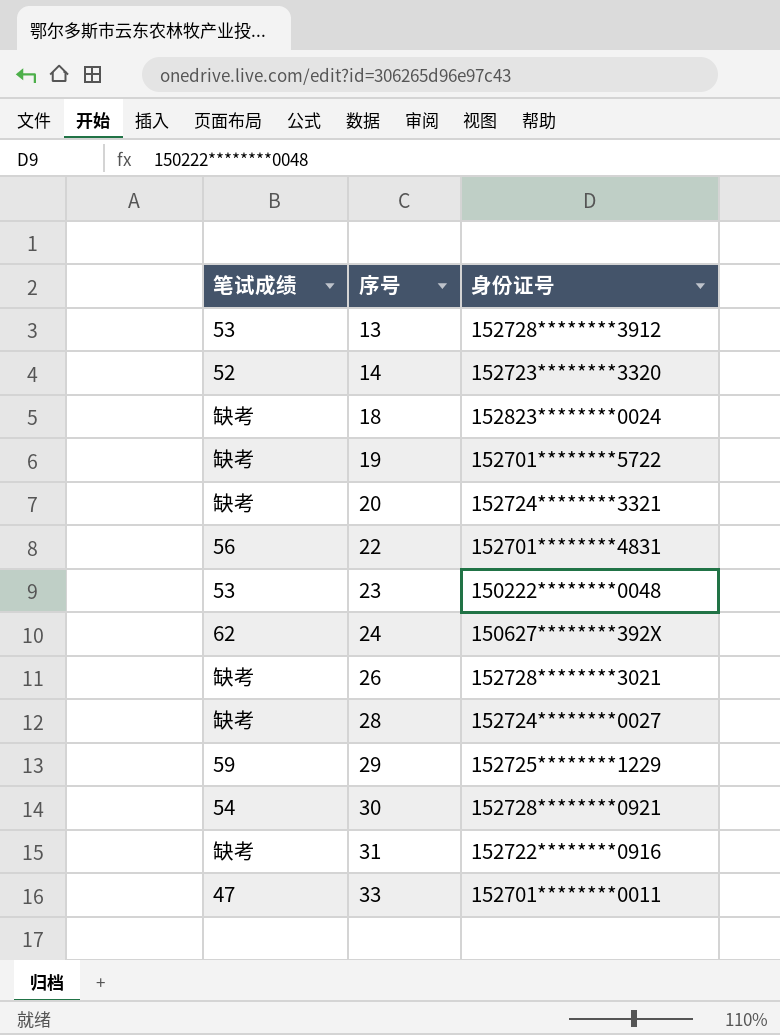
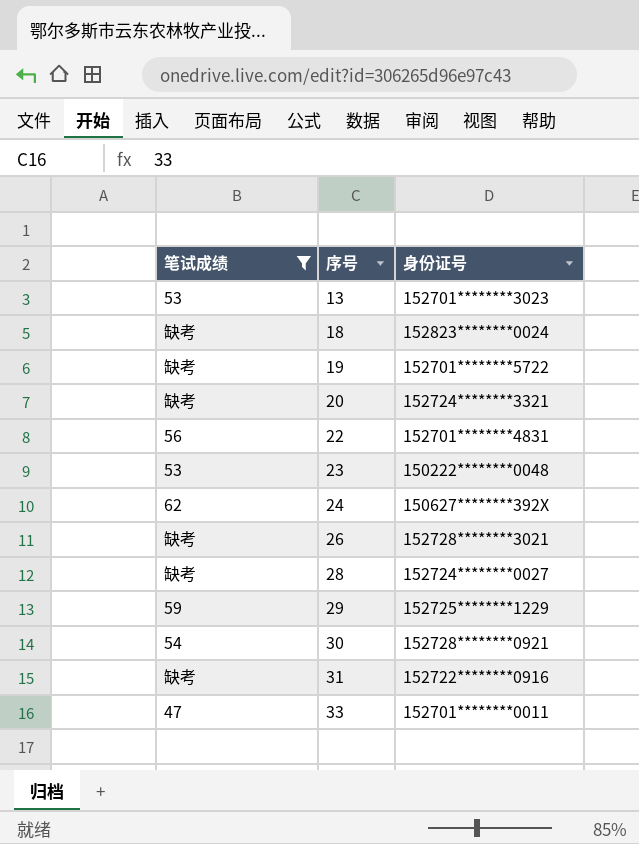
filter: none -> 笔试成绩 != 52
13 | 身份证号: 152728********3912 -> 152701********3023

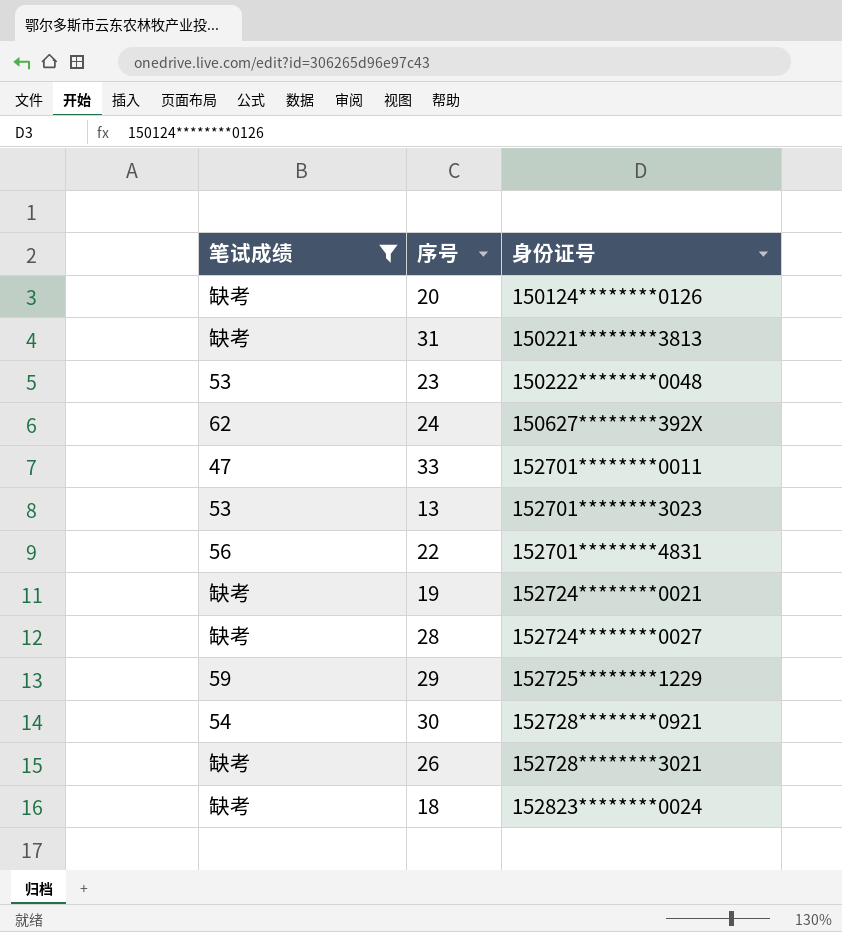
row order: 序号 ascending -> 身份证号 ascending
20 | 身份证号: 152724********3321 -> 150124********0126
31 | 身份证号: 152722********0916 -> 150221********3813
19 | 身份证号: 152701********5722 -> 152724********0021

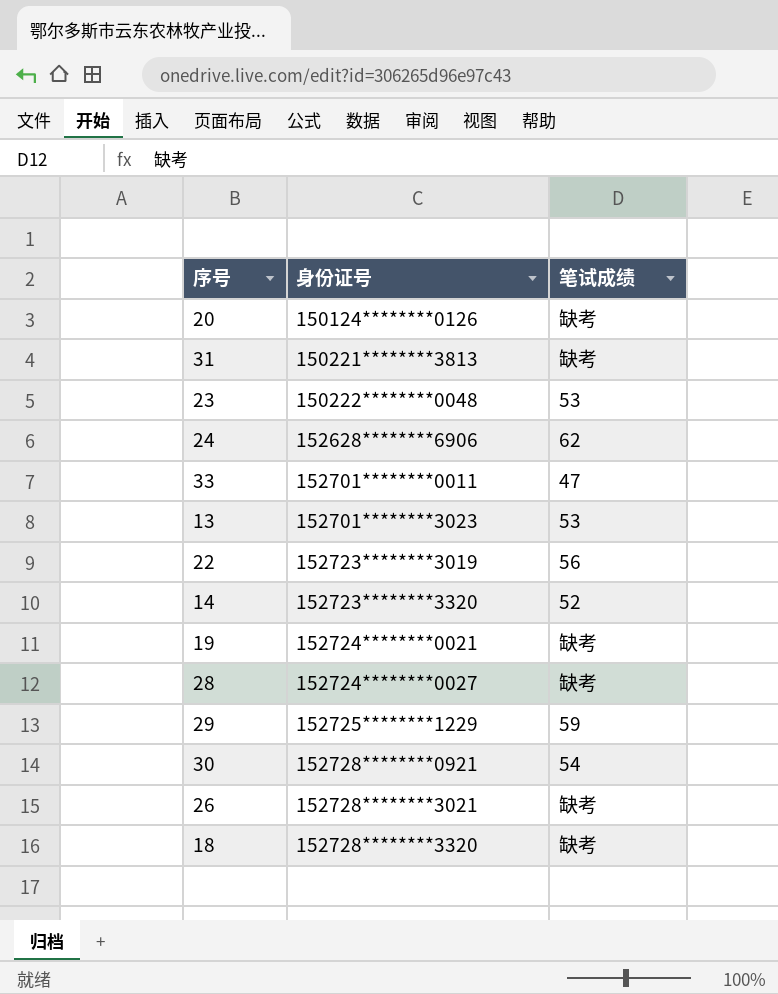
filter: 笔试成绩 != 52 -> none
column 笔试成绩 | position: 1 -> 3
24 | 身份证号: 150627********392X -> 152628********6906
22 | 身份证号: 152701********4831 -> 152723********3019
18 | 身份证号: 152823********0024 -> 152728********3320

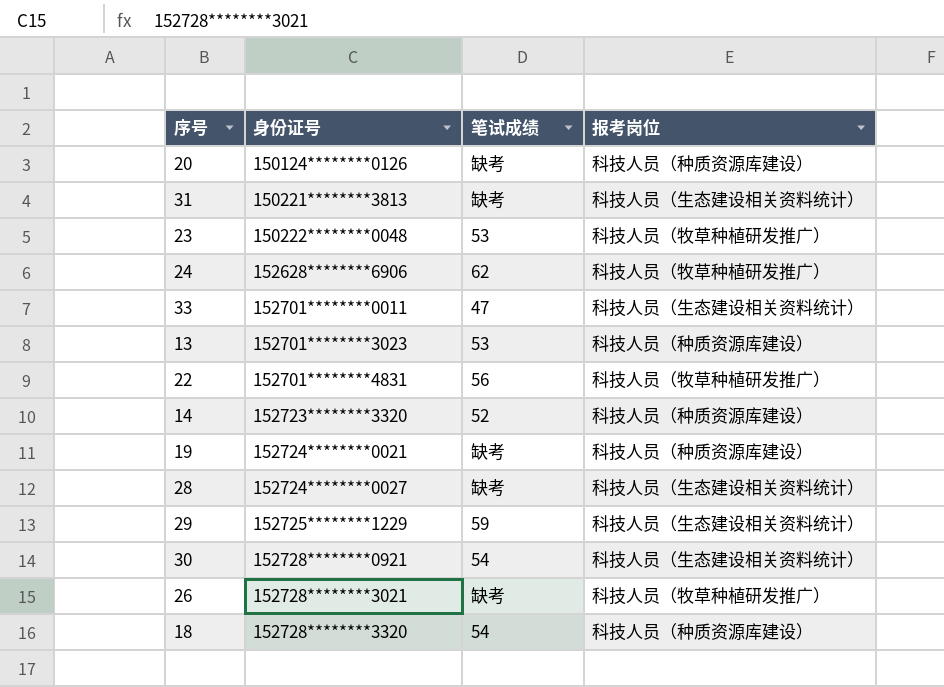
column 报考岗位 | position: none -> 4
22 | 身份证号: 152723********3019 -> 152701********4831
18 | 笔试成绩: 缺考 -> 54

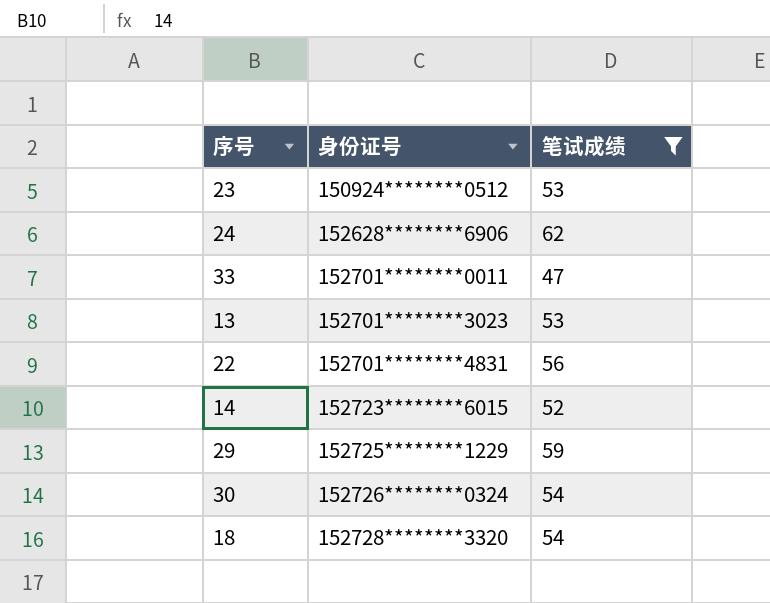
filter: none -> 笔试成绩 != 缺考
column 报考岗位 | position: 4 -> none
23 | 身份证号: 150222********0048 -> 150924********0512
14 | 身份证号: 152723********3320 -> 152723********6015
30 | 身份证号: 152728********0921 -> 152726********0324

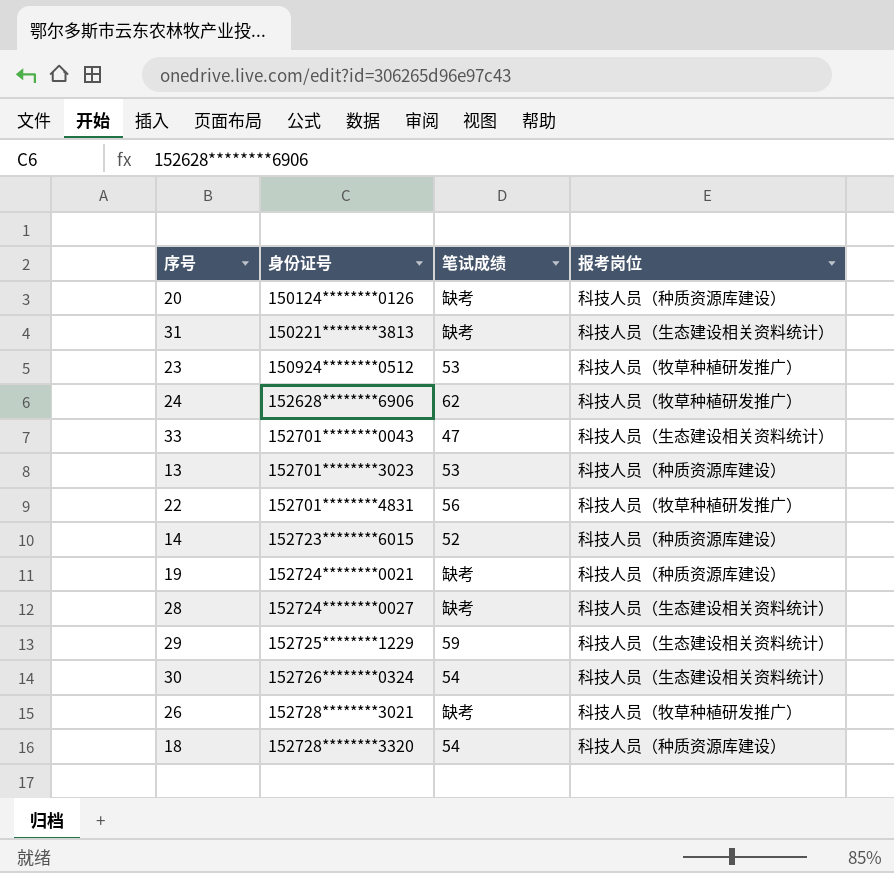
filter: 笔试成绩 != 缺考 -> none
column 报考岗位 | position: none -> 4
33 | 身份证号: 152701********0011 -> 152701********0043

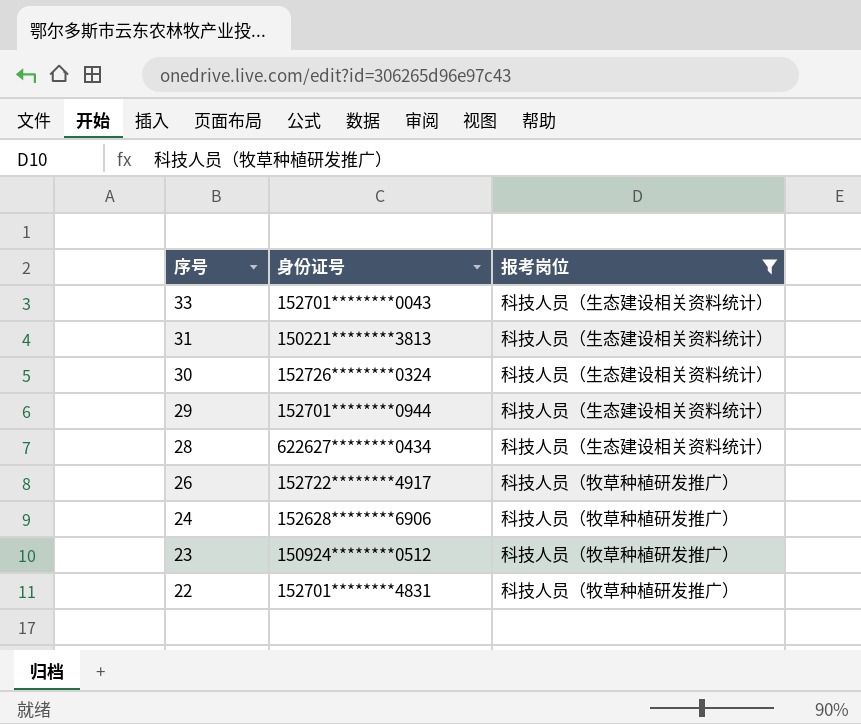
filter: none -> 报考岗位 != 科技人员（种质资源库建设）
row order: 身份证号 ascending -> 序号 descending
column 笔试成绩 | position: 3 -> none
29 | 身份证号: 152725********1229 -> 152701********0944
28 | 身份证号: 152724********0027 -> 622627********0434
26 | 身份证号: 152728********3021 -> 152722********4917

